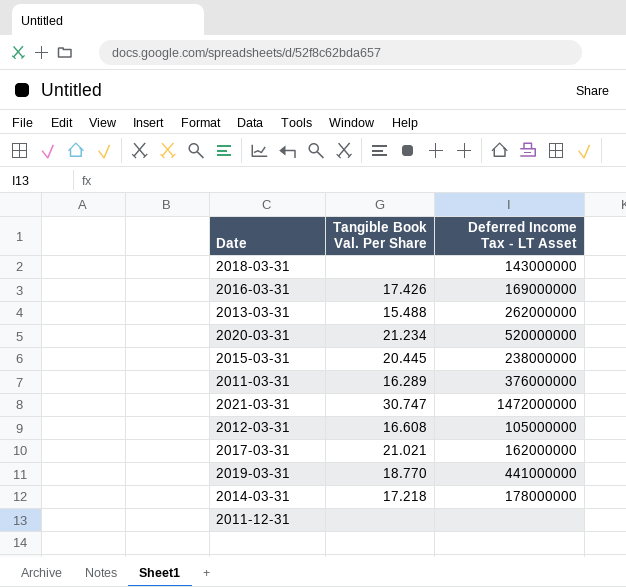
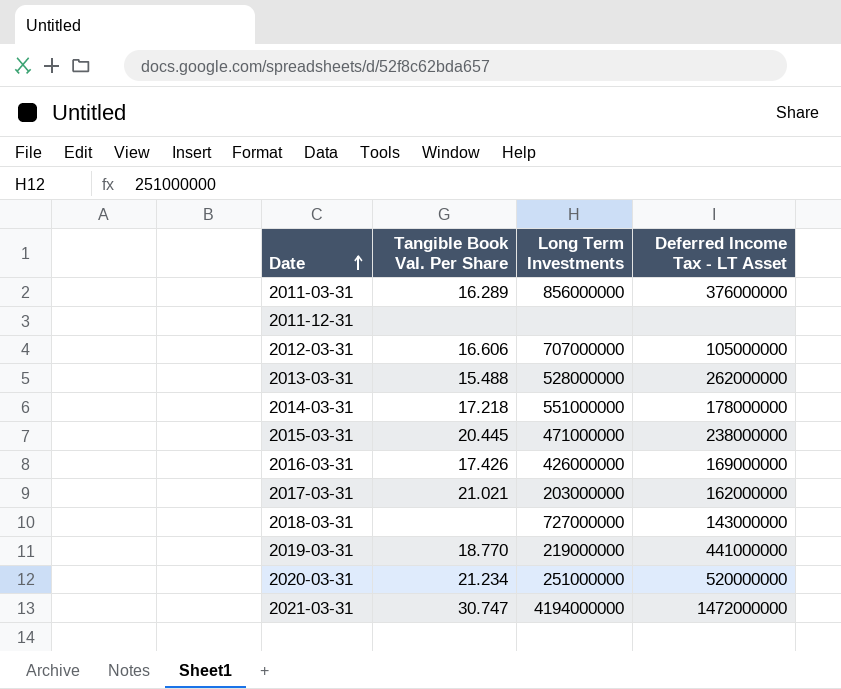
row order: none -> Date ascending
column Long Term Investments | position: none -> 3
2012-03-31 | Tangible Book Val. Per Share: 16.608 -> 16.606

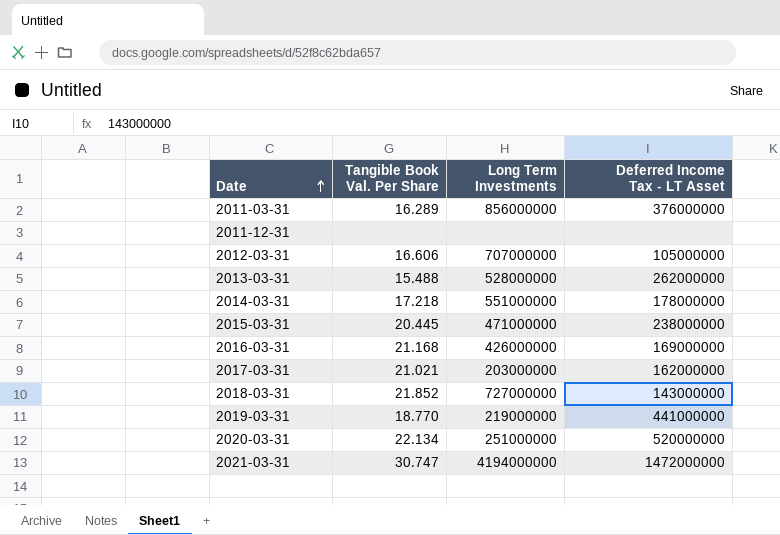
2016-03-31 | Tangible Book Val. Per Share: 17.426 -> 21.168
2018-03-31 | Tangible Book Val. Per Share: none -> 21.852
2020-03-31 | Tangible Book Val. Per Share: 21.234 -> 22.134

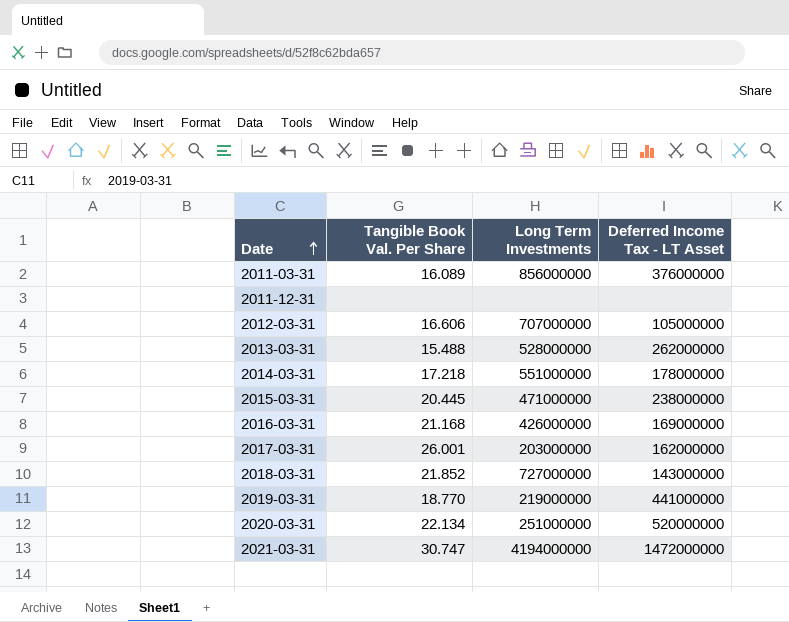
2011-03-31 | Tangible Book Val. Per Share: 16.289 -> 16.089
2017-03-31 | Tangible Book Val. Per Share: 21.021 -> 26.001

